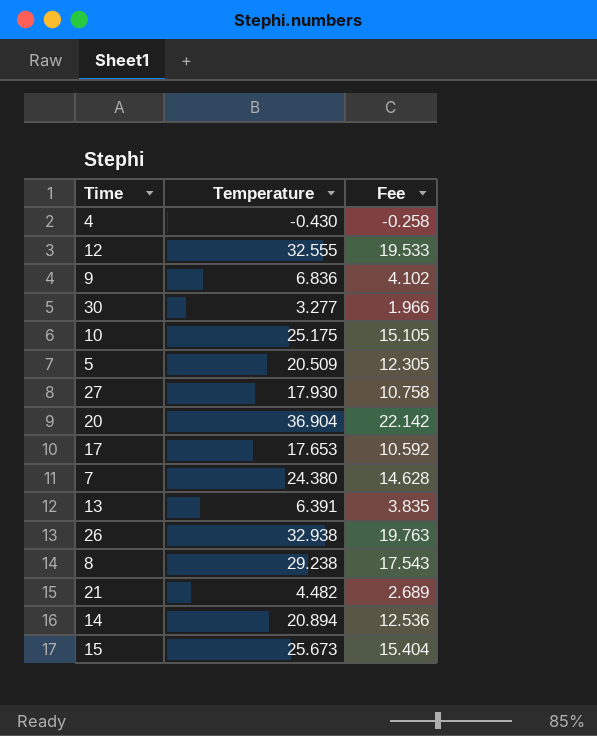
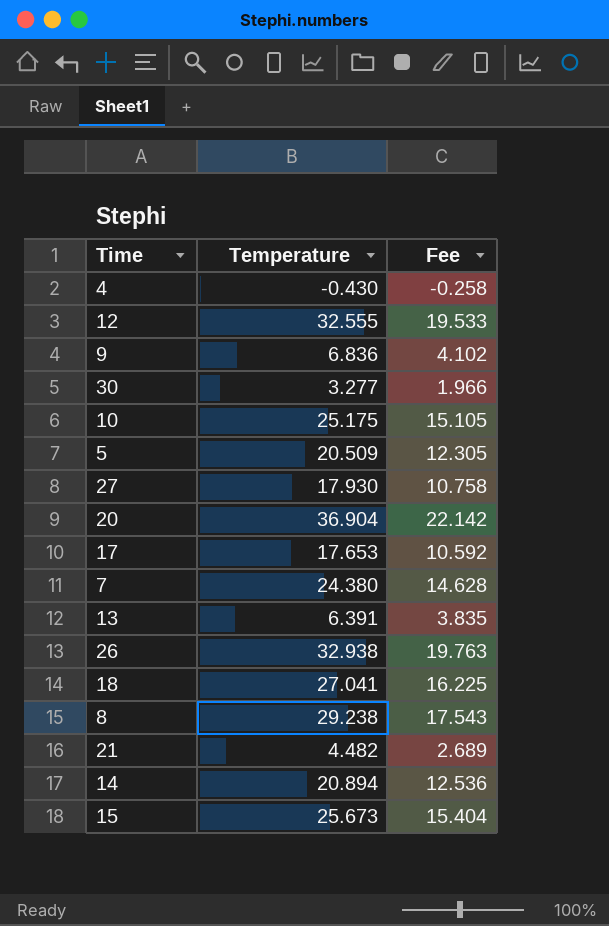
row 18: none -> 27.041 | 16.225

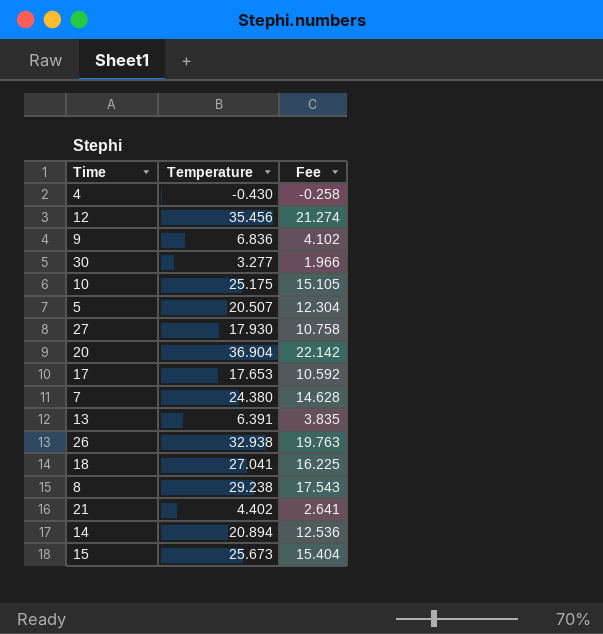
12 | Temperature: 32.555 -> 35.456
12 | Fee: 19.533 -> 21.274
5 | Temperature: 20.509 -> 20.507
5 | Fee: 12.305 -> 12.304
21 | Temperature: 4.482 -> 4.402
21 | Fee: 2.689 -> 2.641

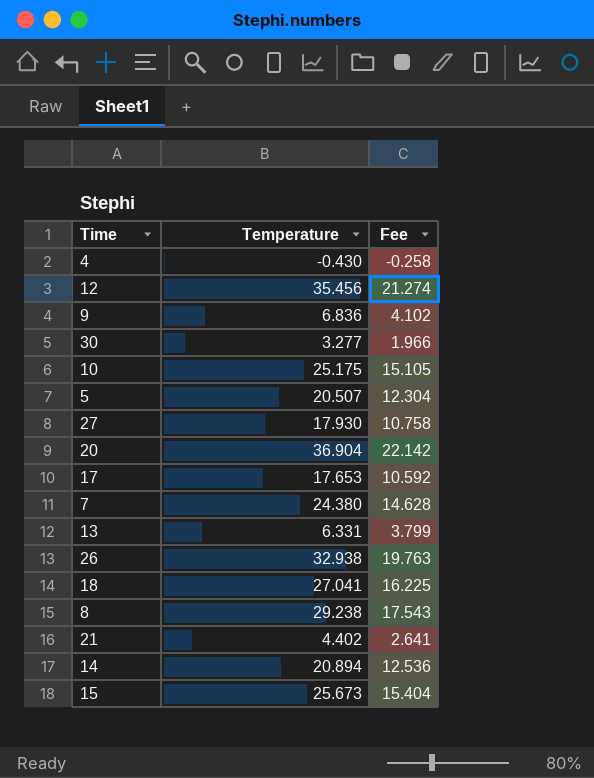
13 | Temperature: 6.391 -> 6.331
13 | Fee: 3.835 -> 3.799

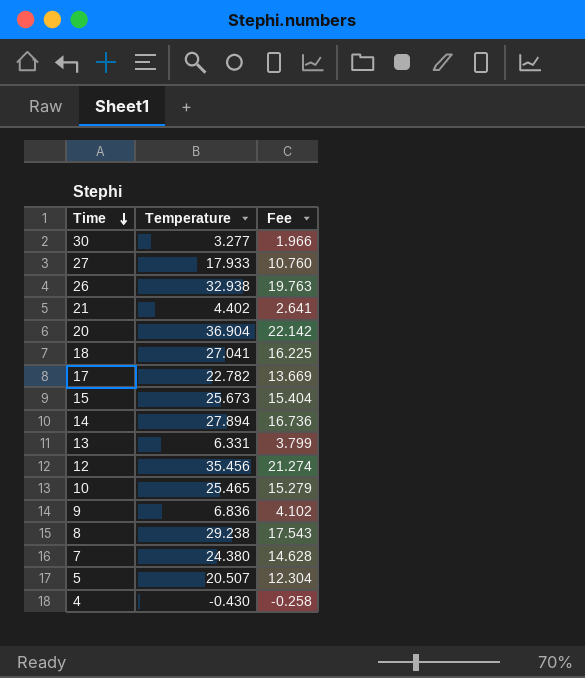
row order: none -> Time descending
27 | Temperature: 17.930 -> 17.933
27 | Fee: 10.758 -> 10.760
17 | Temperature: 17.653 -> 22.782
17 | Fee: 10.592 -> 13.669
14 | Temperature: 20.894 -> 27.894
14 | Fee: 12.536 -> 16.736
10 | Temperature: 25.175 -> 25.465
10 | Fee: 15.105 -> 15.279

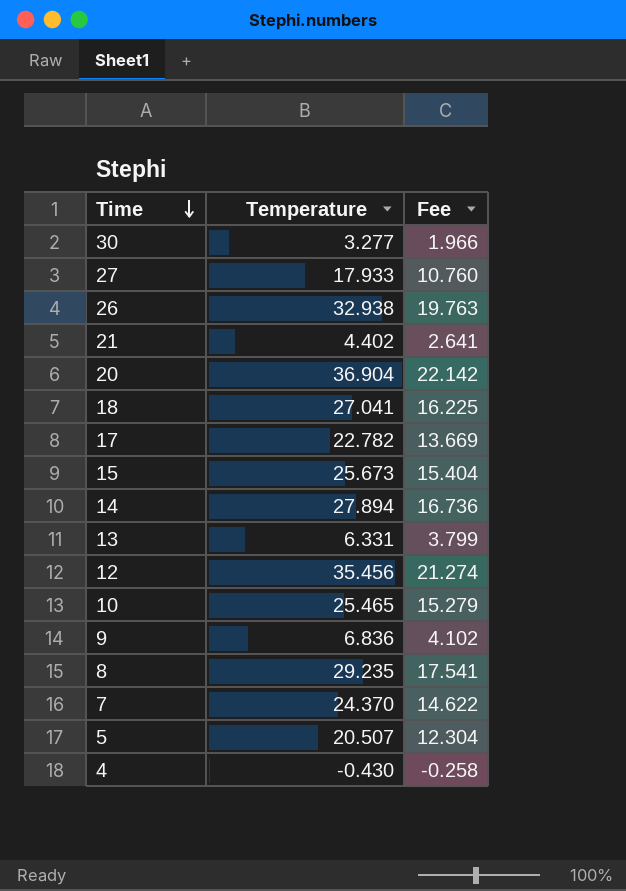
8 | Temperature: 29.238 -> 29.235
8 | Fee: 17.543 -> 17.541
7 | Temperature: 24.380 -> 24.370
7 | Fee: 14.628 -> 14.622

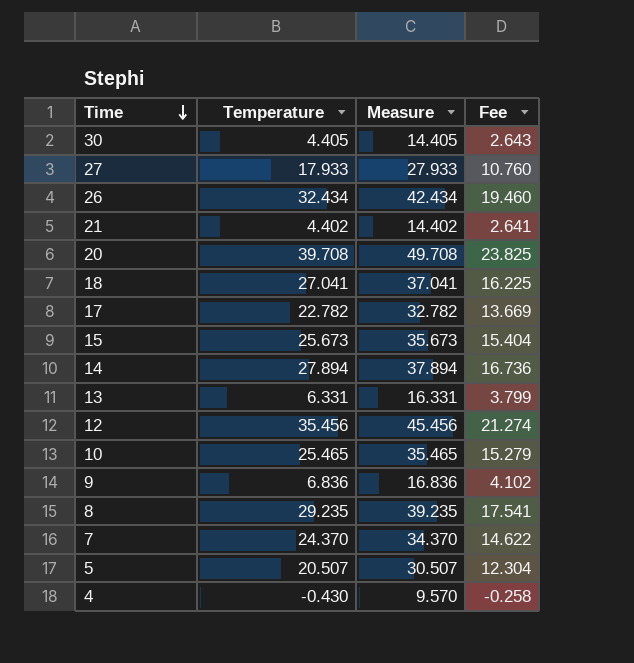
column Measure | formula: none -> [Temperature] + 10
30 | Temperature: 3.277 -> 4.405
30 | Fee: 1.966 -> 2.643
26 | Temperature: 32.938 -> 32.434
26 | Fee: 19.763 -> 19.460
20 | Temperature: 36.904 -> 39.708
20 | Fee: 22.142 -> 23.825

